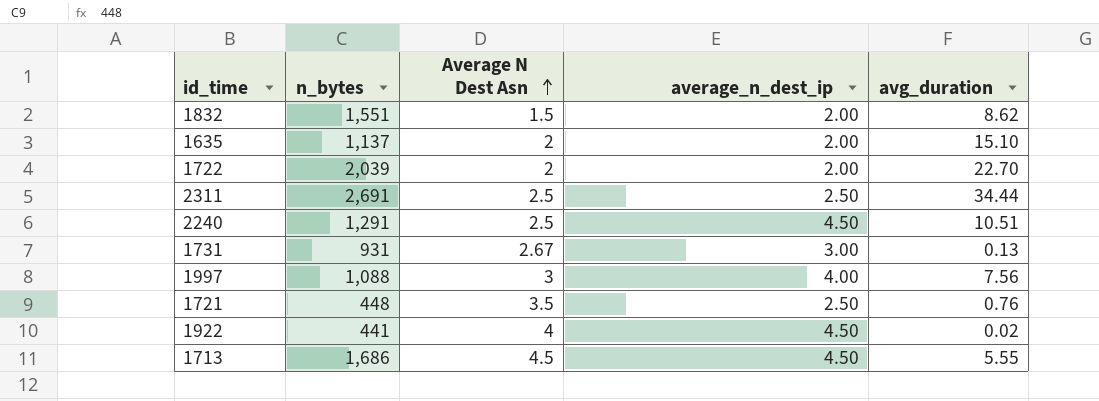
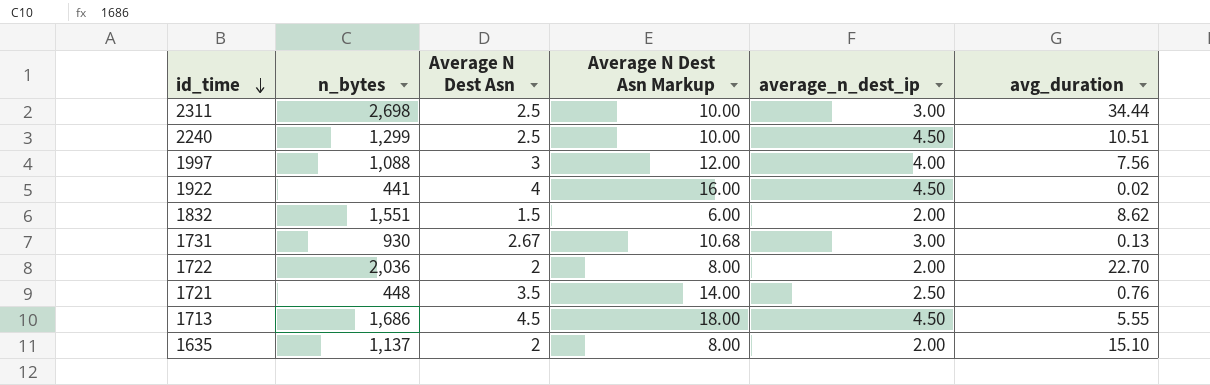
row order: Average N Dest Asn ascending -> id_time descending
column Average N Dest Asn Markup | formula: none -> [Average N Dest Asn] * 4
2311 | n_bytes: 2,691 -> 2,698
2311 | average_n_dest_ip: 2.50 -> 3.00
2240 | n_bytes: 1,291 -> 1,299
1731 | n_bytes: 931 -> 930
1722 | n_bytes: 2,039 -> 2,036

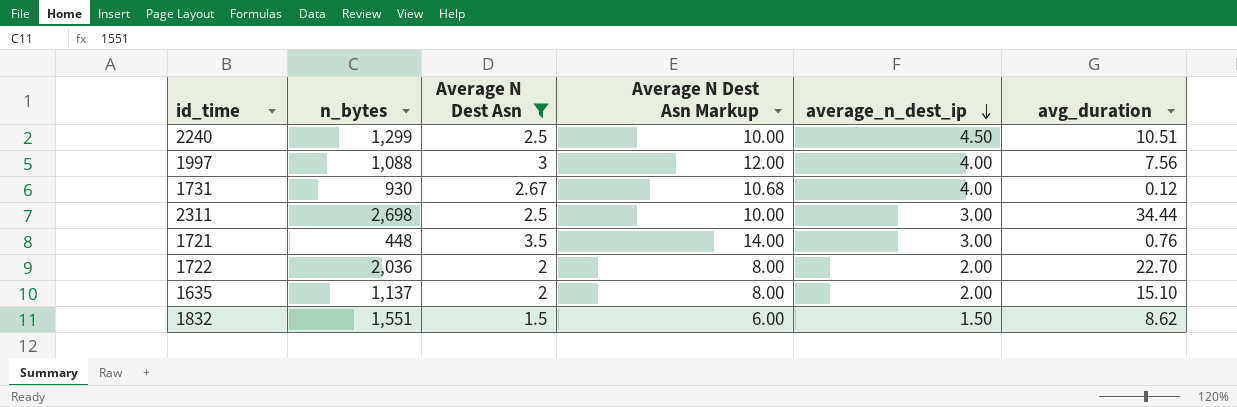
filter: none -> Average N Dest Asn <= 3.5
row order: id_time descending -> average_n_dest_ip descending
1731 | average_n_dest_ip: 3.00 -> 4.00
1731 | avg_duration: 0.13 -> 0.12
1721 | average_n_dest_ip: 2.50 -> 3.00
1832 | average_n_dest_ip: 2.00 -> 1.50

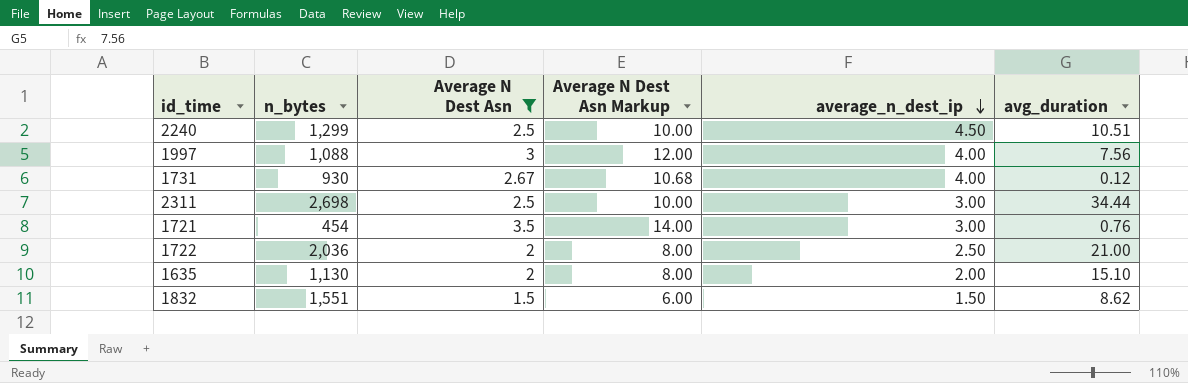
1721 | n_bytes: 448 -> 454
1722 | average_n_dest_ip: 2.00 -> 2.50
1722 | avg_duration: 22.70 -> 21.00
1635 | n_bytes: 1,137 -> 1,130

